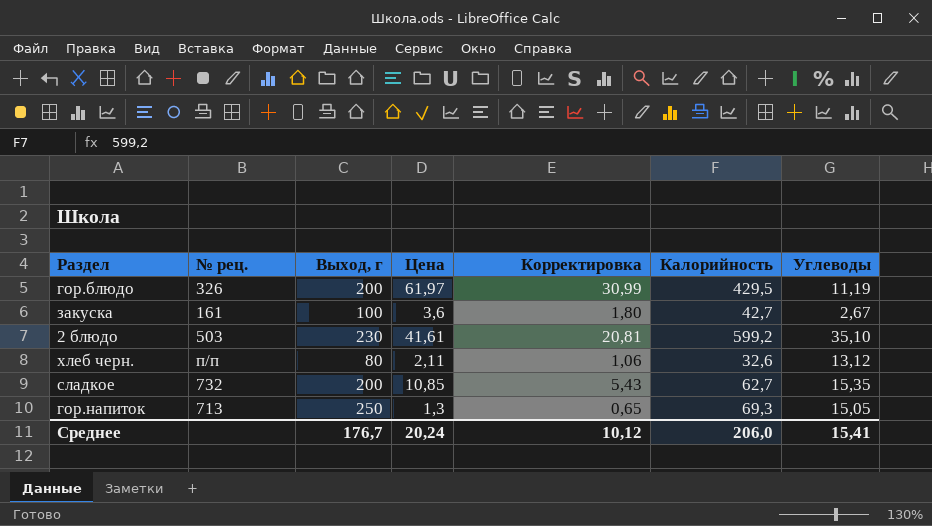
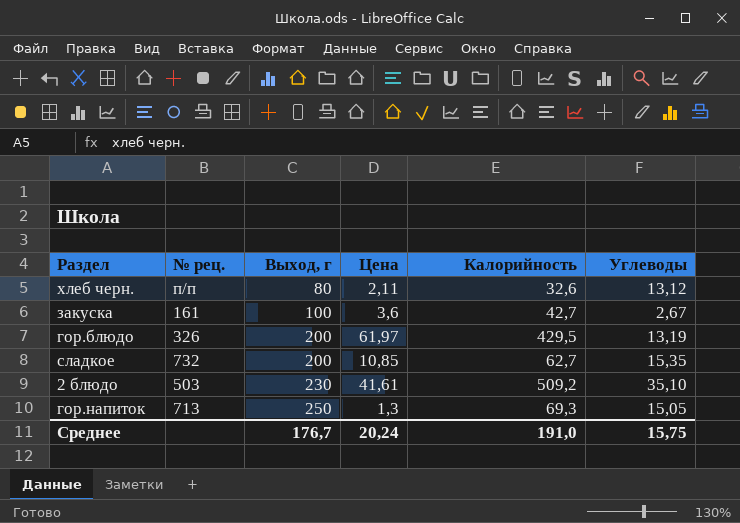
row order: none -> Выход, г ascending
column Корректировка | formula: [Цена] * 0,5 -> none
гор.блюдо | Углеводы: 11,19 -> 13,19
2 блюдо | Калорийность: 599,2 -> 509,2
Среднее | Калорийность: 206,0 -> 191,0
Среднее | Углеводы: 15,41 -> 15,75

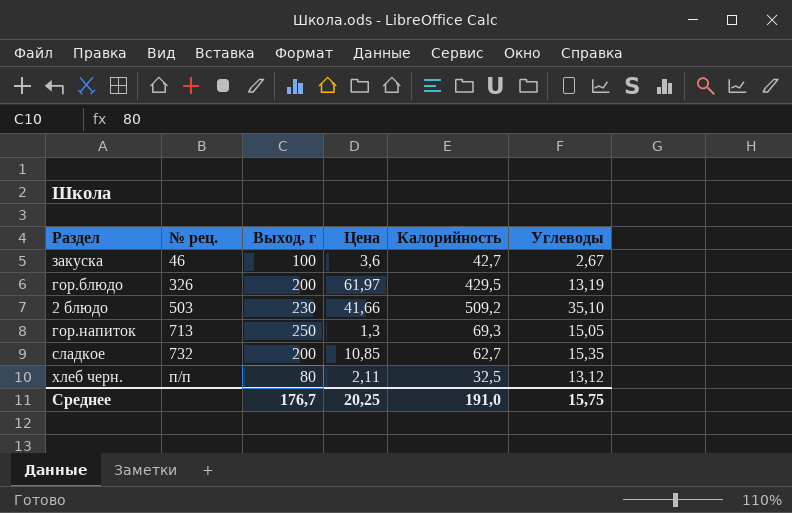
row order: Выход, г ascending -> № рец. ascending
закуска | № рец.: 161 -> 46
2 блюдо | Цена: 41,61 -> 41,66
хлеб черн. | Калорийность: 32,6 -> 32,5
Среднее | Цена: 20,24 -> 20,25

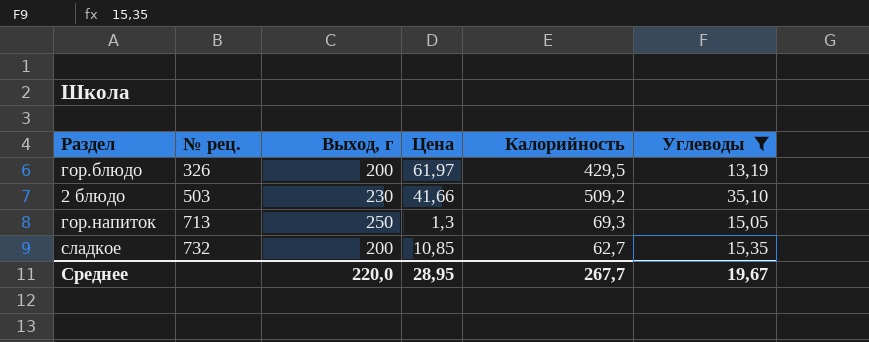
filter: none -> Углеводы >= 13,19
Среднее | Выход, г: 176,7 -> 220,0
Среднее | Цена: 20,25 -> 28,95
Среднее | Калорийность: 191,0 -> 267,7
Среднее | Углеводы: 15,75 -> 19,67

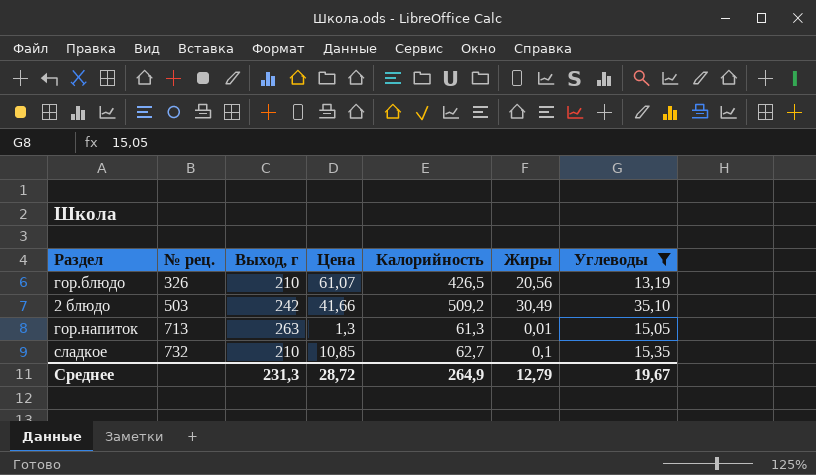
column Жиры | position: none -> 6
гор.блюдо | Выход, г: 200 -> 210
гор.блюдо | Цена: 61,97 -> 61,07
гор.блюдо | Калорийность: 429,5 -> 426,5
2 блюдо | Выход, г: 230 -> 242
гор.напиток | Выход, г: 250 -> 263
гор.напиток | Калорийность: 69,3 -> 61,3
сладкое | Выход, г: 200 -> 210
Среднее | Выход, г: 220,0 -> 231,3
Среднее | Цена: 28,95 -> 28,72
Среднее | Калорийность: 267,7 -> 264,9

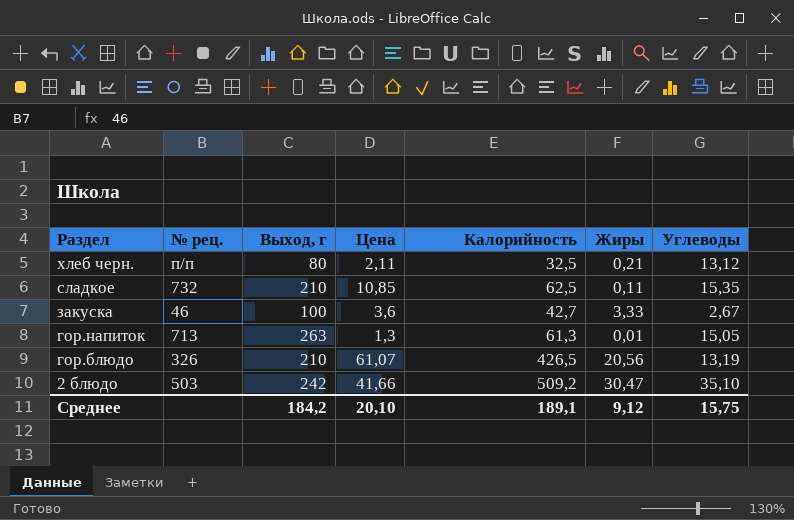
filter: Углеводы >= 13,19 -> none
row order: № рец. ascending -> Раздел descending
сладкое | Калорийность: 62,7 -> 62,5
сладкое | Жиры: 0,1 -> 0,11
2 блюдо | Жиры: 30,49 -> 30,47
Среднее | Выход, г: 231,3 -> 184,2
Среднее | Цена: 28,72 -> 20,10
Среднее | Калорийность: 264,9 -> 189,1
Среднее | Жиры: 12,79 -> 9,12
Среднее | Углеводы: 19,67 -> 15,75

